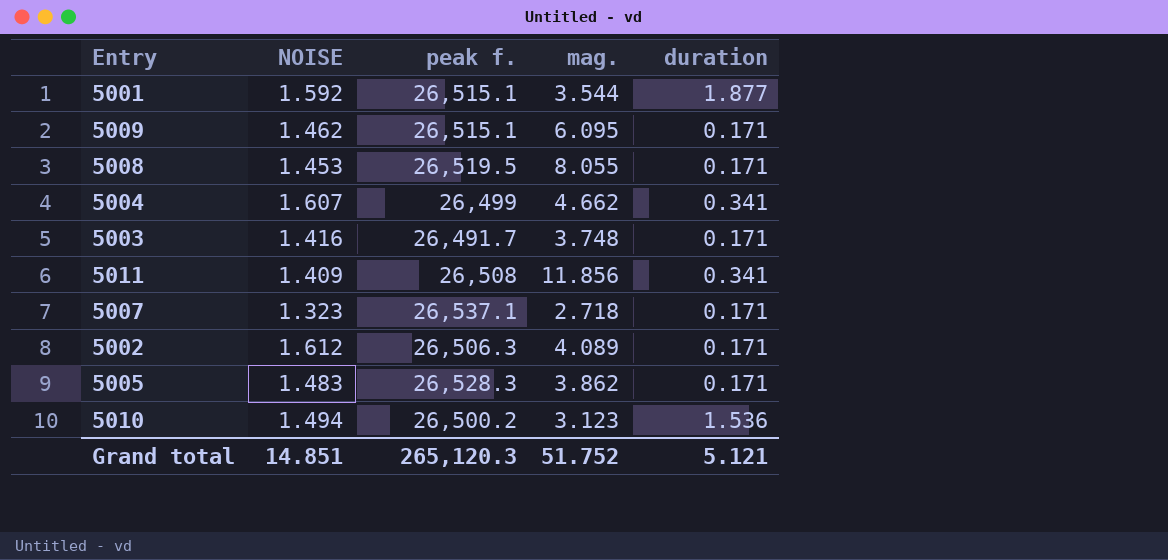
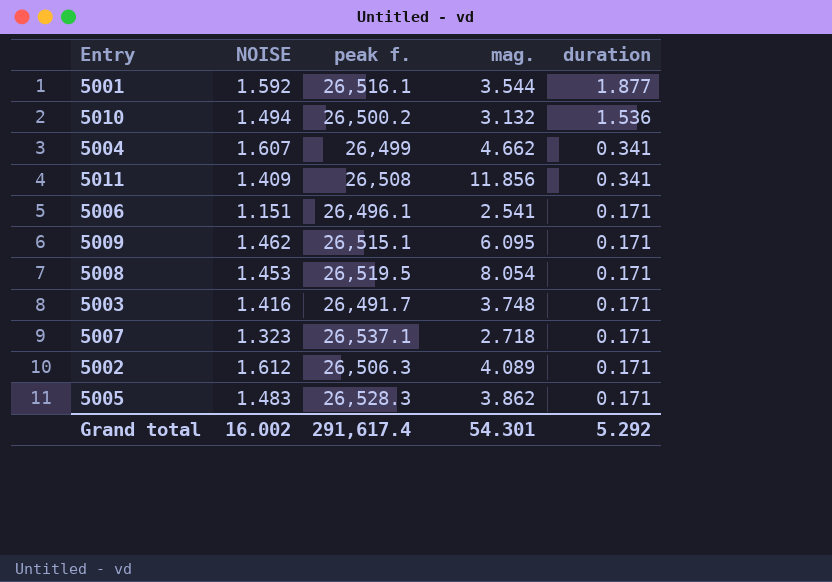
row order: none -> duration descending
5001 | peak f.: 26,515.1 -> 26,516.1
5010 | mag.: 3.123 -> 3.132
row 5006: none -> 1.151 | 26,496.1 | 2.541 | 0.171
5008 | mag.: 8.055 -> 8.054
Grand total | NOISE: 14.851 -> 16.002
Grand total | peak f.: 265,120.3 -> 291,617.4
Grand total | mag.: 51.752 -> 54.301
Grand total | duration: 5.121 -> 5.292

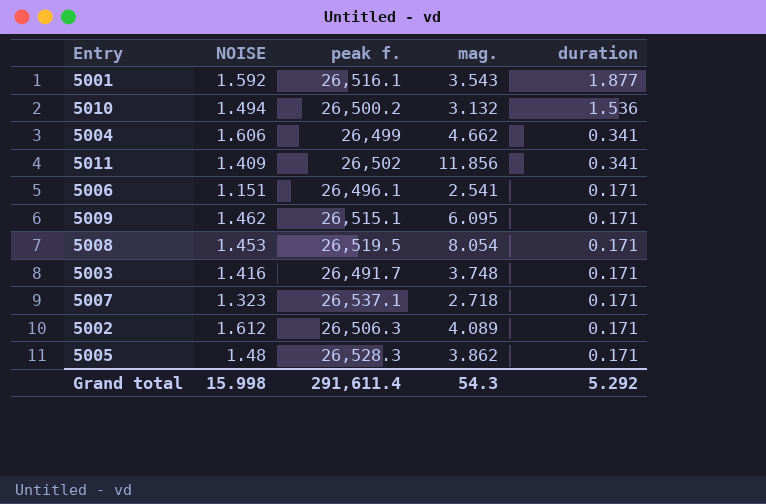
5001 | mag.: 3.544 -> 3.543
5004 | NOISE: 1.607 -> 1.606
5011 | peak f.: 26,508 -> 26,502
5005 | NOISE: 1.483 -> 1.48
Grand total | NOISE: 16.002 -> 15.998
Grand total | peak f.: 291,617.4 -> 291,611.4
Grand total | mag.: 54.301 -> 54.3

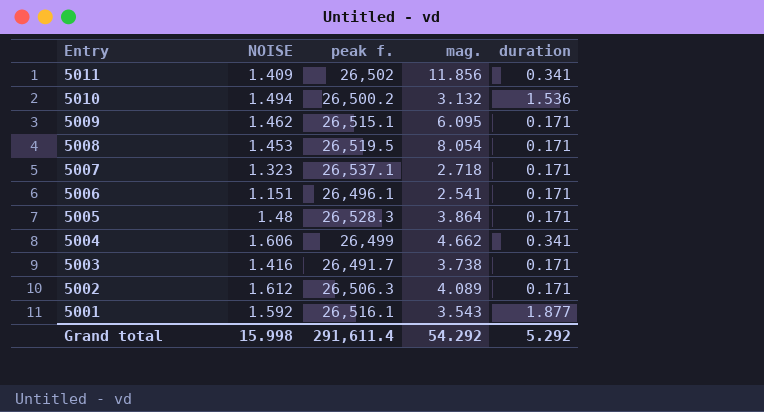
row order: duration descending -> Entry descending
5005 | mag.: 3.862 -> 3.864
5003 | mag.: 3.748 -> 3.738
Grand total | mag.: 54.3 -> 54.292

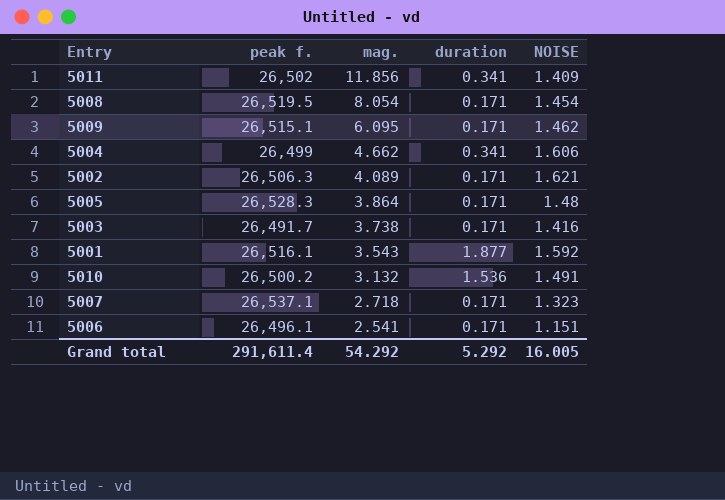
row order: Entry descending -> mag. descending
column NOISE | position: 2 -> 5
5008 | NOISE: 1.453 -> 1.454
5002 | NOISE: 1.612 -> 1.621
5010 | NOISE: 1.494 -> 1.491
Grand total | NOISE: 15.998 -> 16.005

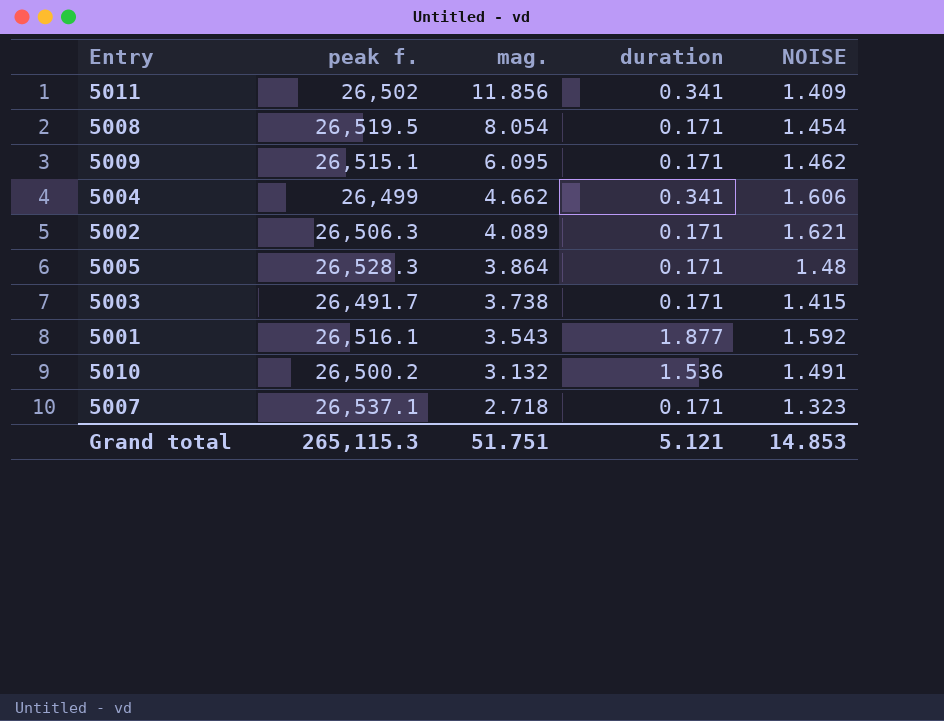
row 5006: 26,496.1 | 2.541 | 0.171 | 1.151 -> none
5003 | NOISE: 1.416 -> 1.415
Grand total | peak f.: 291,611.4 -> 265,115.3
Grand total | mag.: 54.292 -> 51.751
Grand total | duration: 5.292 -> 5.121
Grand total | NOISE: 16.005 -> 14.853

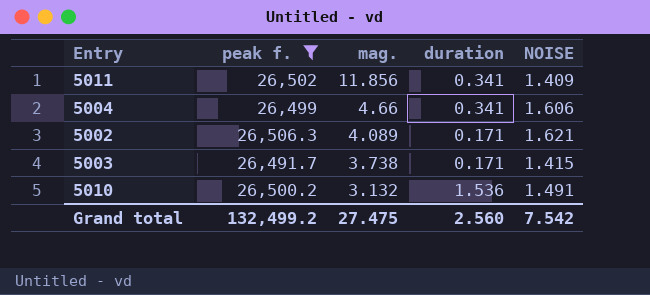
filter: none -> peak f. <= 26,506.3
5004 | mag.: 4.662 -> 4.66
Grand total | peak f.: 265,115.3 -> 132,499.2
Grand total | mag.: 51.751 -> 27.475
Grand total | duration: 5.121 -> 2.560
Grand total | NOISE: 14.853 -> 7.542

